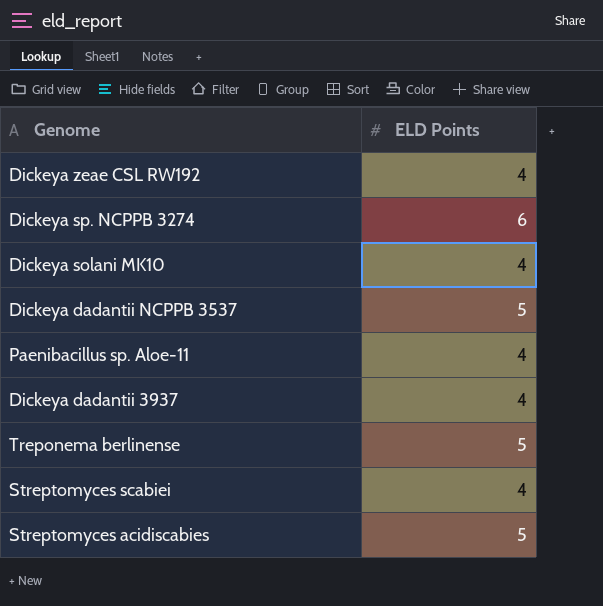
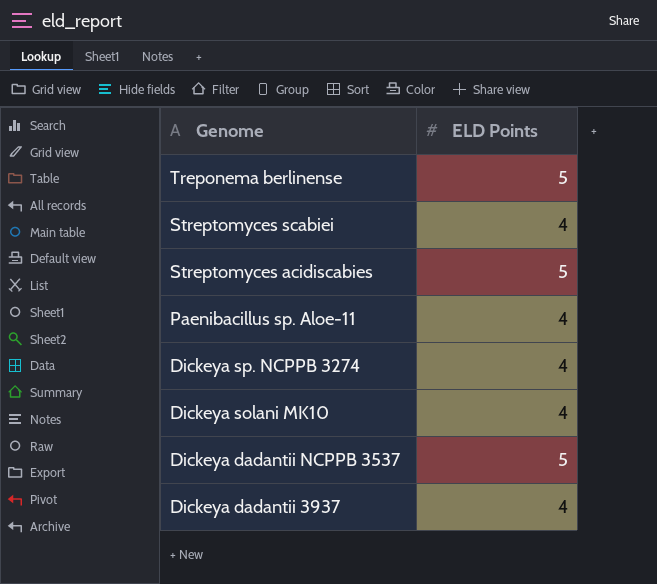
row order: none -> Genome descending
row Dickeya zeae CSL RW192: 4 -> none
Dickeya sp. NCPPB 3274 | ELD Points: 6 -> 4

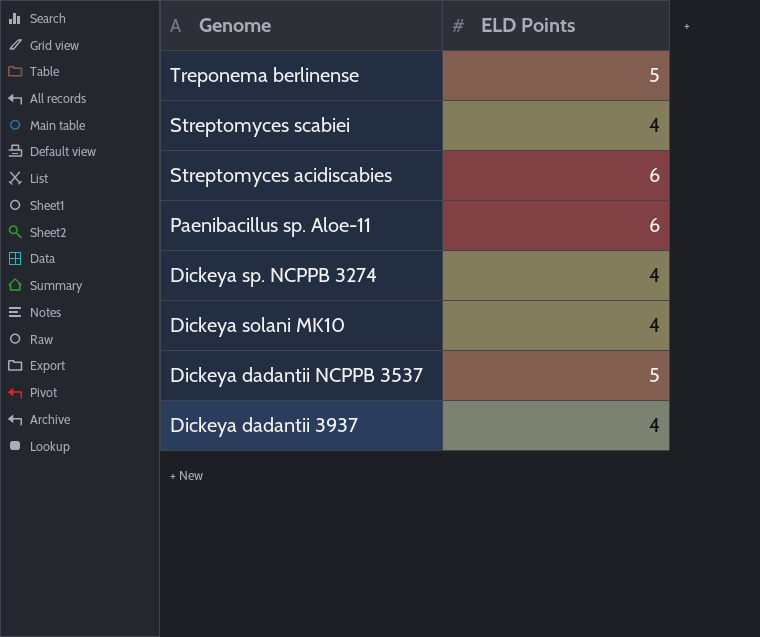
Streptomyces acidiscabies | ELD Points: 5 -> 6
Paenibacillus sp. Aloe-11 | ELD Points: 4 -> 6

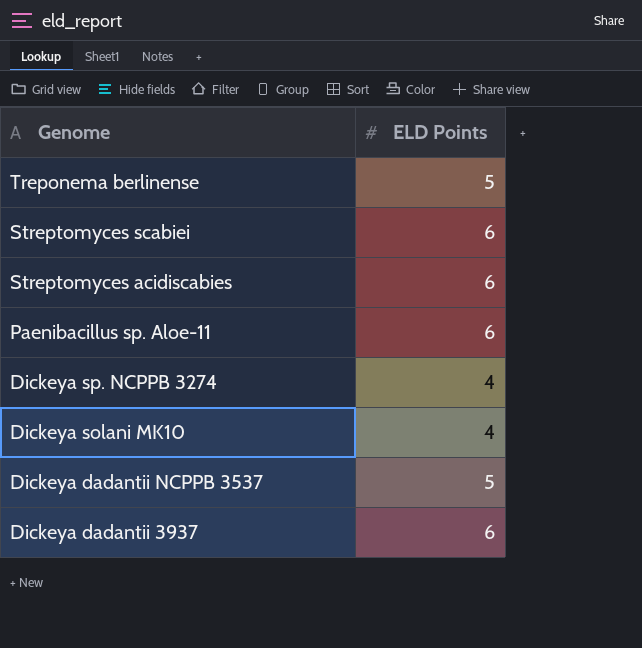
Streptomyces scabiei | ELD Points: 4 -> 6
Dickeya dadantii 3937 | ELD Points: 4 -> 6

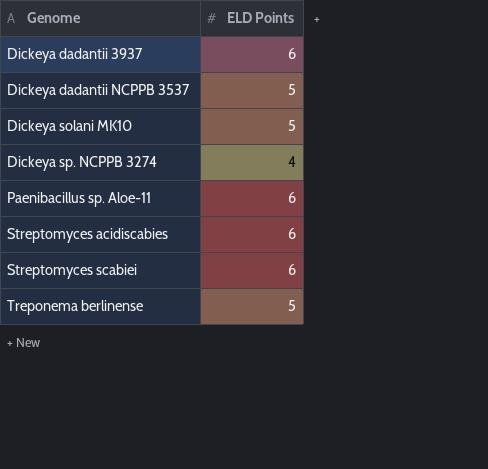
row order: Genome descending -> Genome ascending
Dickeya solani MK10 | ELD Points: 4 -> 5

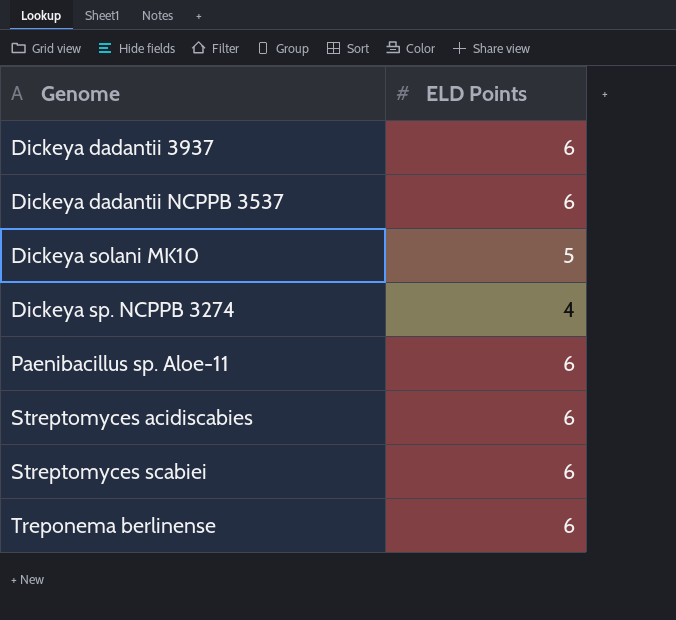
Dickeya dadantii NCPPB 3537 | ELD Points: 5 -> 6
Treponema berlinense | ELD Points: 5 -> 6

